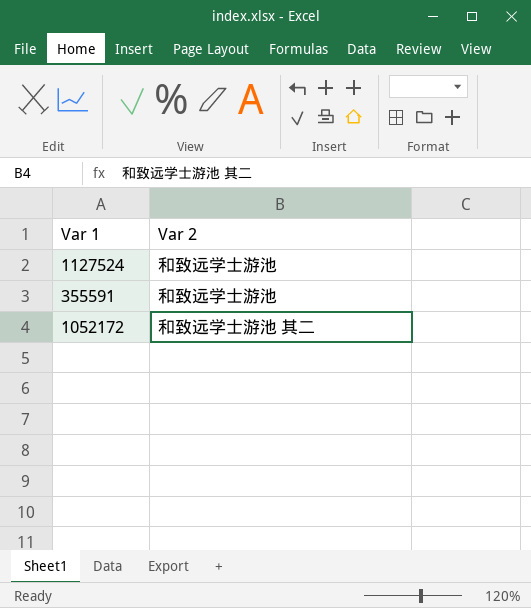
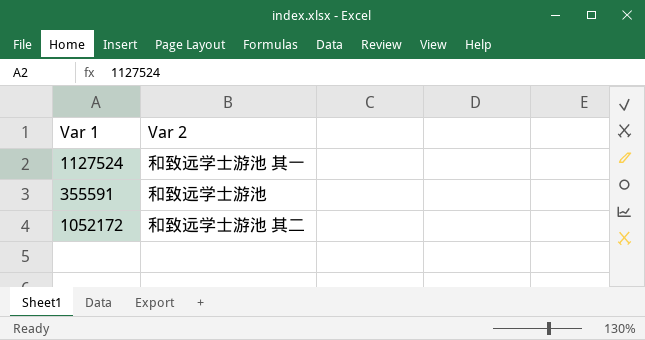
1127524 | Var 2: 和致远学士游池 -> 和致远学士游池 其一

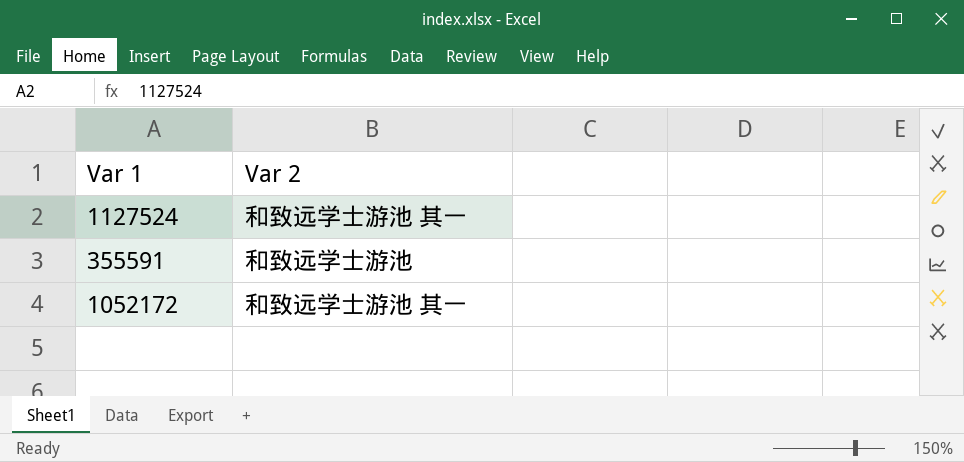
1052172 | Var 2: 和致远学士游池 其二 -> 和致远学士游池 其一

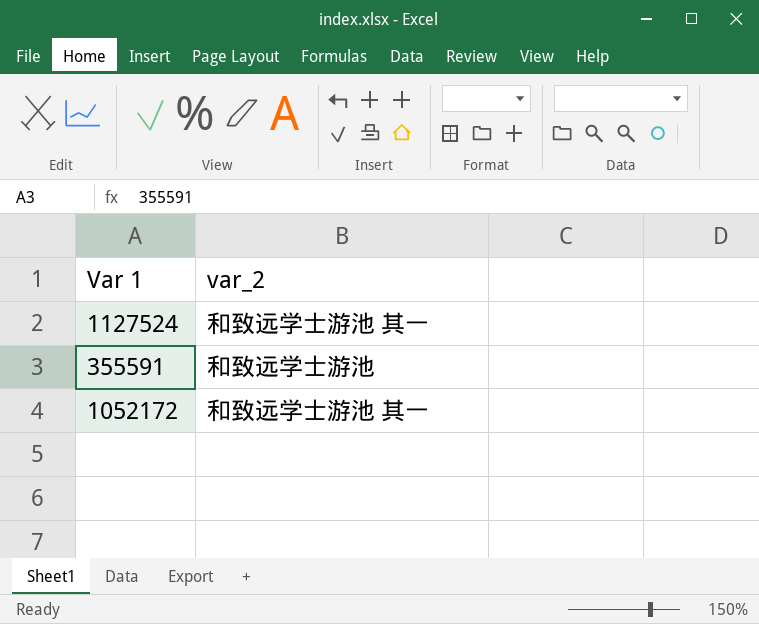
column name: Var 2 -> var_2

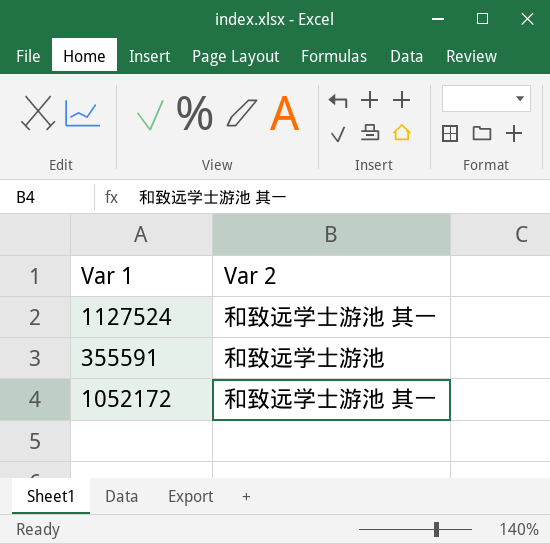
column name: var_2 -> Var 2

